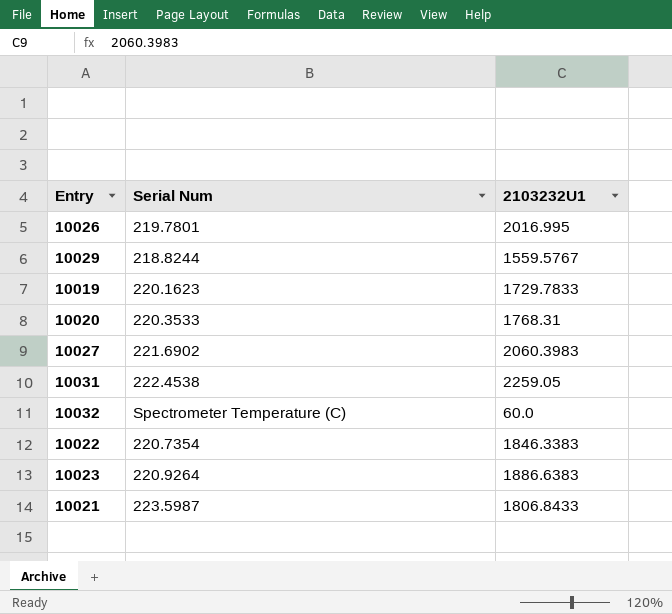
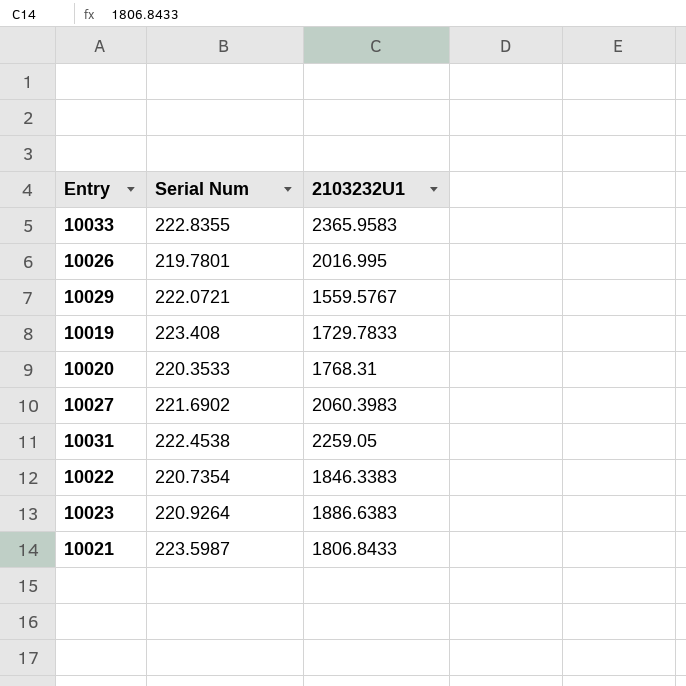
row 10032: Spectrometer Temperature (C) | 60.0 -> none
row 10033: none -> 222.8355 | 2365.9583
10029 | Serial Num: 218.8244 -> 222.0721
10019 | Serial Num: 220.1623 -> 223.408

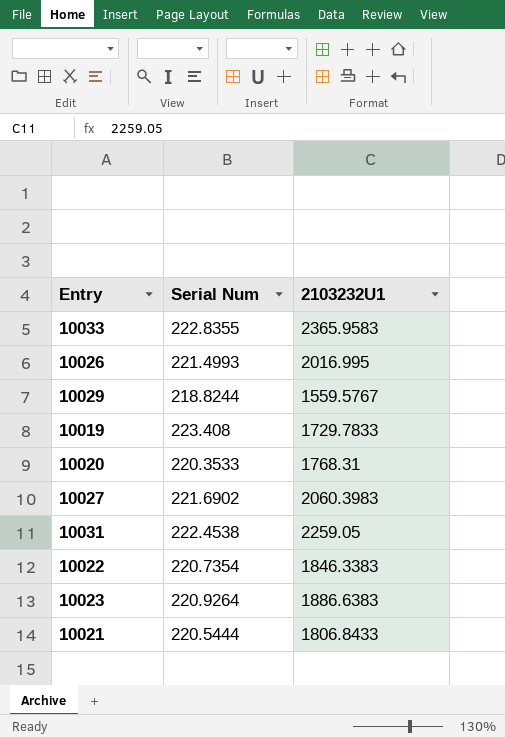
10026 | Serial Num: 219.7801 -> 221.4993
10029 | Serial Num: 222.0721 -> 218.8244
10021 | Serial Num: 223.5987 -> 220.5444

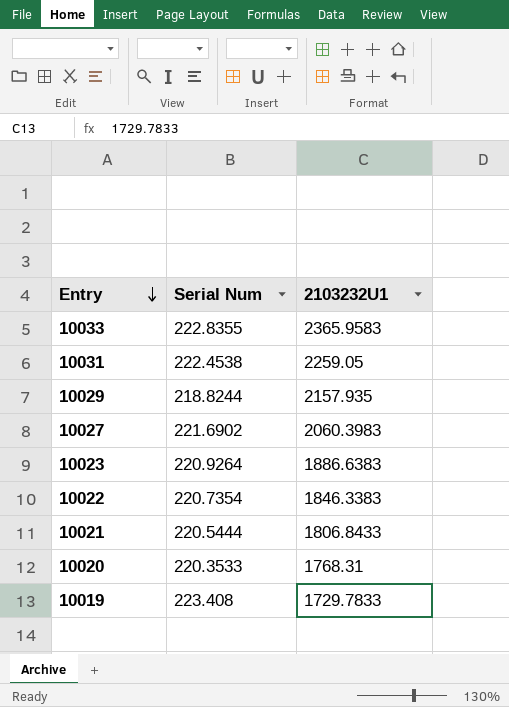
row order: none -> Entry descending
row 10026: 221.4993 | 2016.995 -> none
10029 | 2103232U1: 1559.5767 -> 2157.935

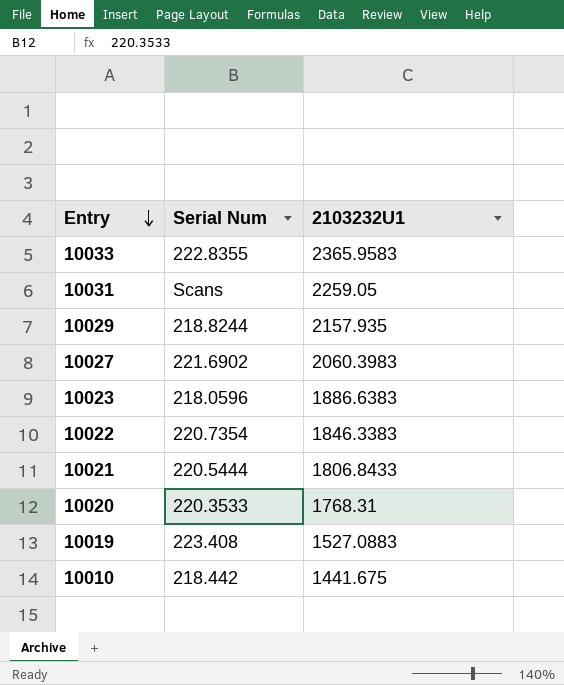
10031 | Serial Num: 222.4538 -> Scans
10023 | Serial Num: 220.9264 -> 218.0596
10019 | 2103232U1: 1729.7833 -> 1527.0883
row 10010: none -> 218.442 | 1441.675

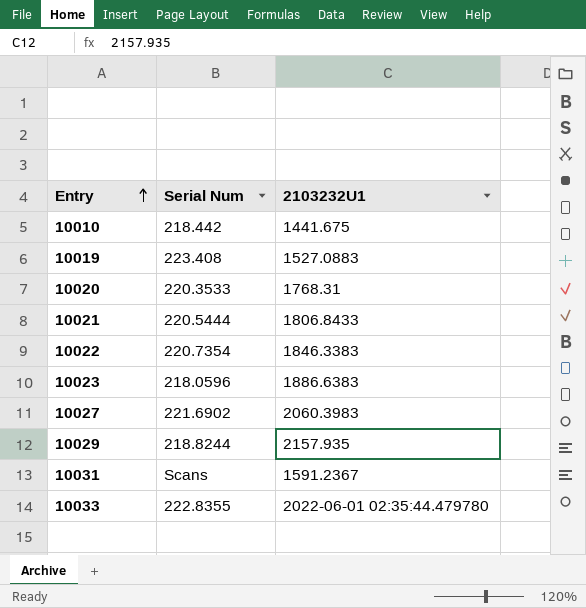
row order: Entry descending -> Entry ascending
10031 | 2103232U1: 2259.05 -> 1591.2367
10033 | 2103232U1: 2365.9583 -> 2022-06-01 02:35:44.479780

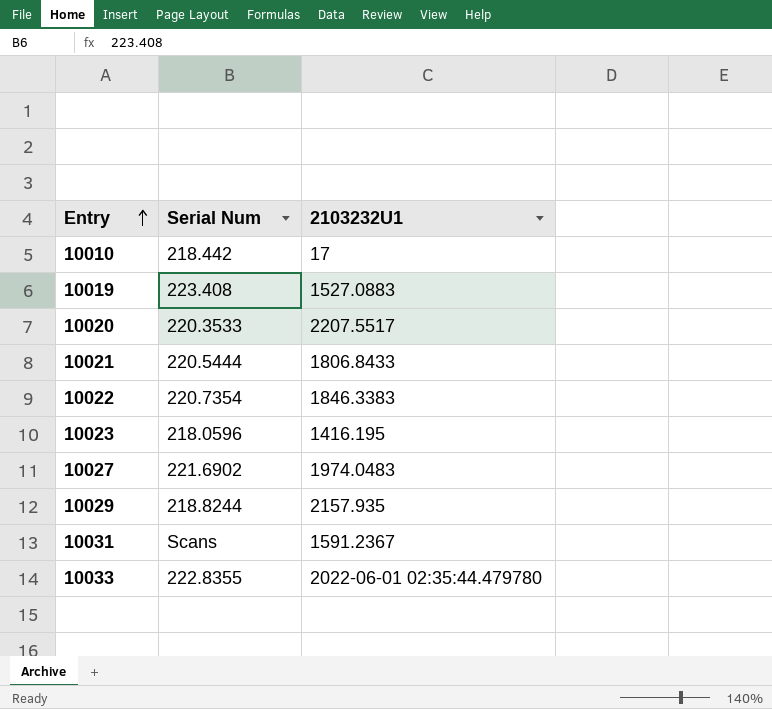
10010 | 2103232U1: 1441.675 -> 17
10020 | 2103232U1: 1768.31 -> 2207.5517
10023 | 2103232U1: 1886.6383 -> 1416.195
10027 | 2103232U1: 2060.3983 -> 1974.0483

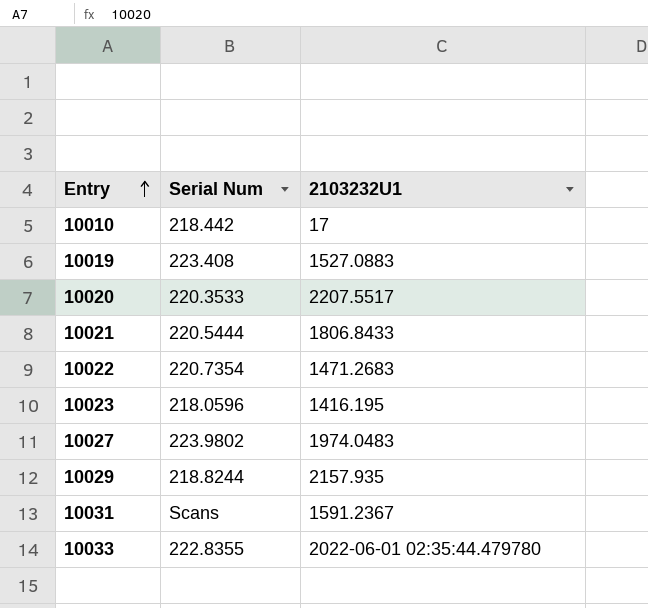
10022 | 2103232U1: 1846.3383 -> 1471.2683
10027 | Serial Num: 221.6902 -> 223.9802

